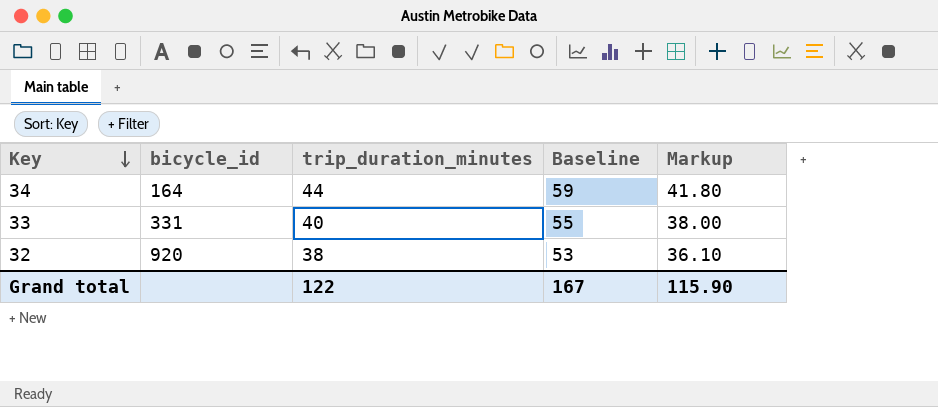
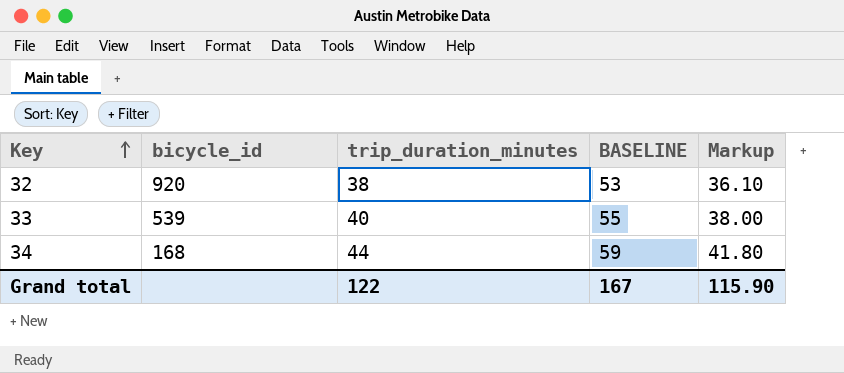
row order: Key descending -> Key ascending
column name: Baseline -> BASELINE
33 | bicycle_id: 331 -> 539
34 | bicycle_id: 164 -> 168

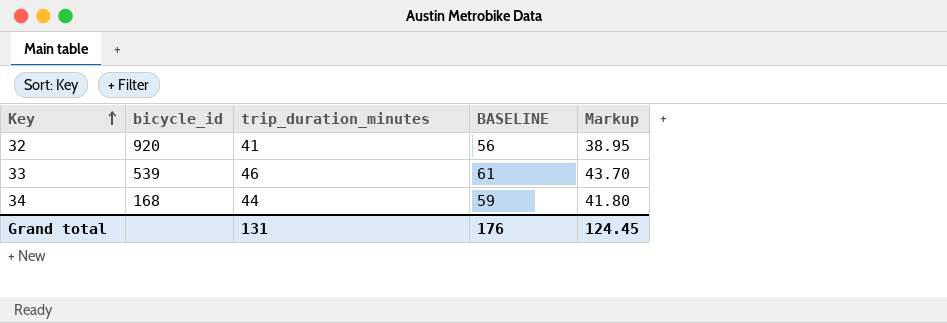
32 | trip_duration_minutes: 38 -> 41
32 | BASELINE: 53 -> 56
32 | Markup: 36.10 -> 38.95
33 | trip_duration_minutes: 40 -> 46
33 | BASELINE: 55 -> 61
33 | Markup: 38.00 -> 43.70
Grand total | trip_duration_minutes: 122 -> 131
Grand total | BASELINE: 167 -> 176
Grand total | Markup: 115.90 -> 124.45

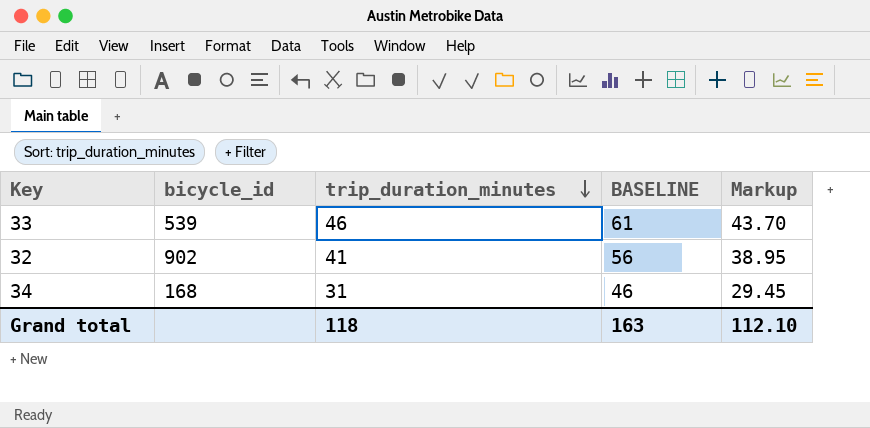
row order: Key ascending -> trip_duration_minutes descending
32 | bicycle_id: 920 -> 902
34 | trip_duration_minutes: 44 -> 31
34 | BASELINE: 59 -> 46
34 | Markup: 41.80 -> 29.45
Grand total | trip_duration_minutes: 131 -> 118
Grand total | BASELINE: 176 -> 163
Grand total | Markup: 124.45 -> 112.10

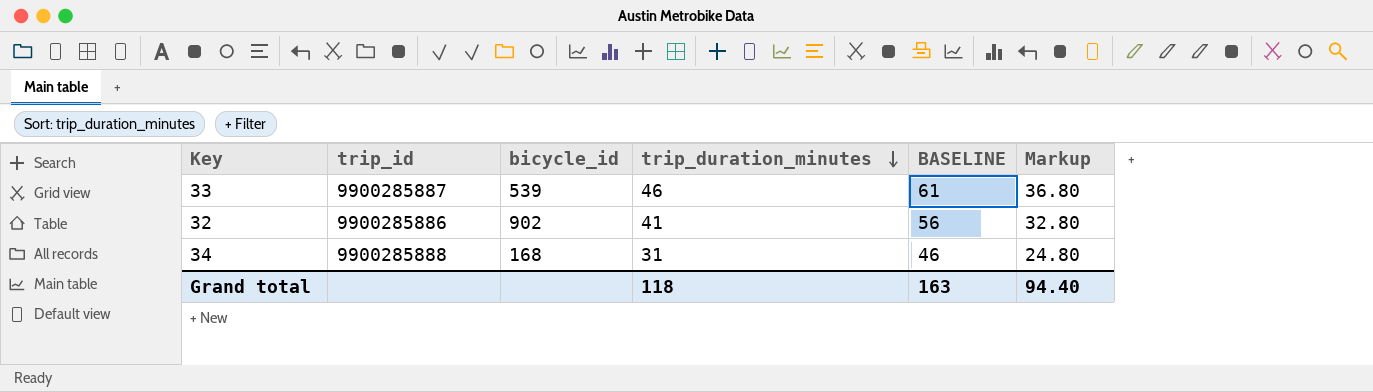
column trip_id | position: none -> 2
column Markup | formula: [trip_duration_minutes] * 0.95 -> [trip_duration_minutes] * 0.8
Grand total | Markup: 112.10 -> 94.40

